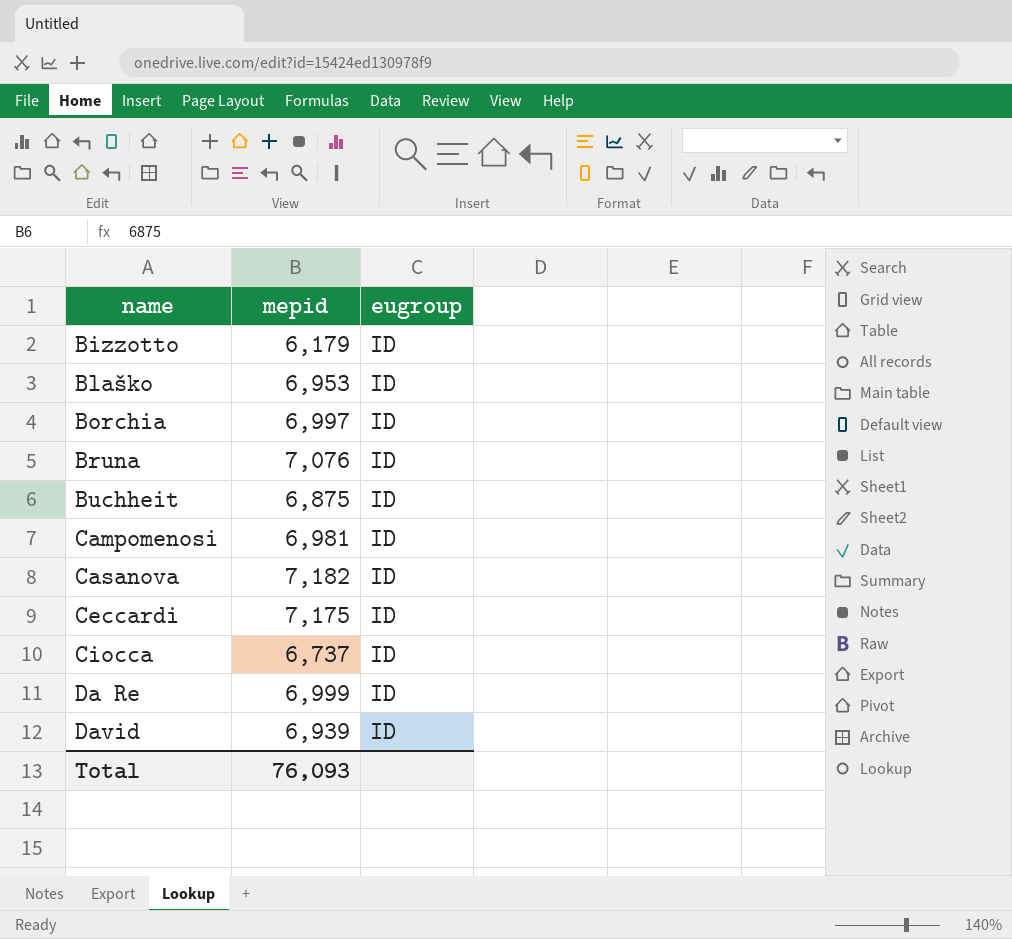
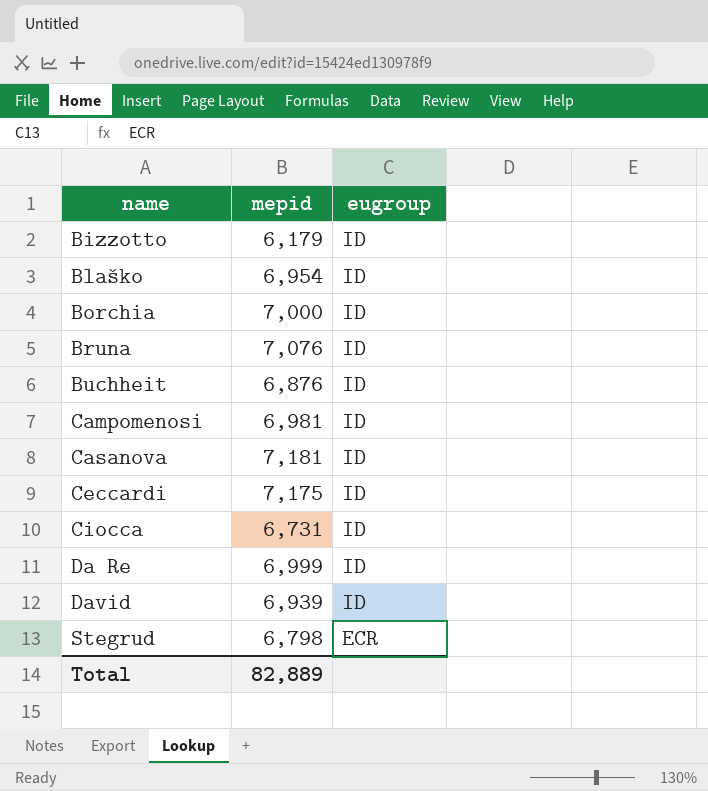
Blaško | mepid: 6,953 -> 6,954
Borchia | mepid: 6,997 -> 7,000
Buchheit | mepid: 6,875 -> 6,876
Casanova | mepid: 7,182 -> 7,181
Ciocca | mepid: 6,737 -> 6,731
row Stegrud: none -> 6,798 | ECR
Total | mepid: 76,093 -> 82,889

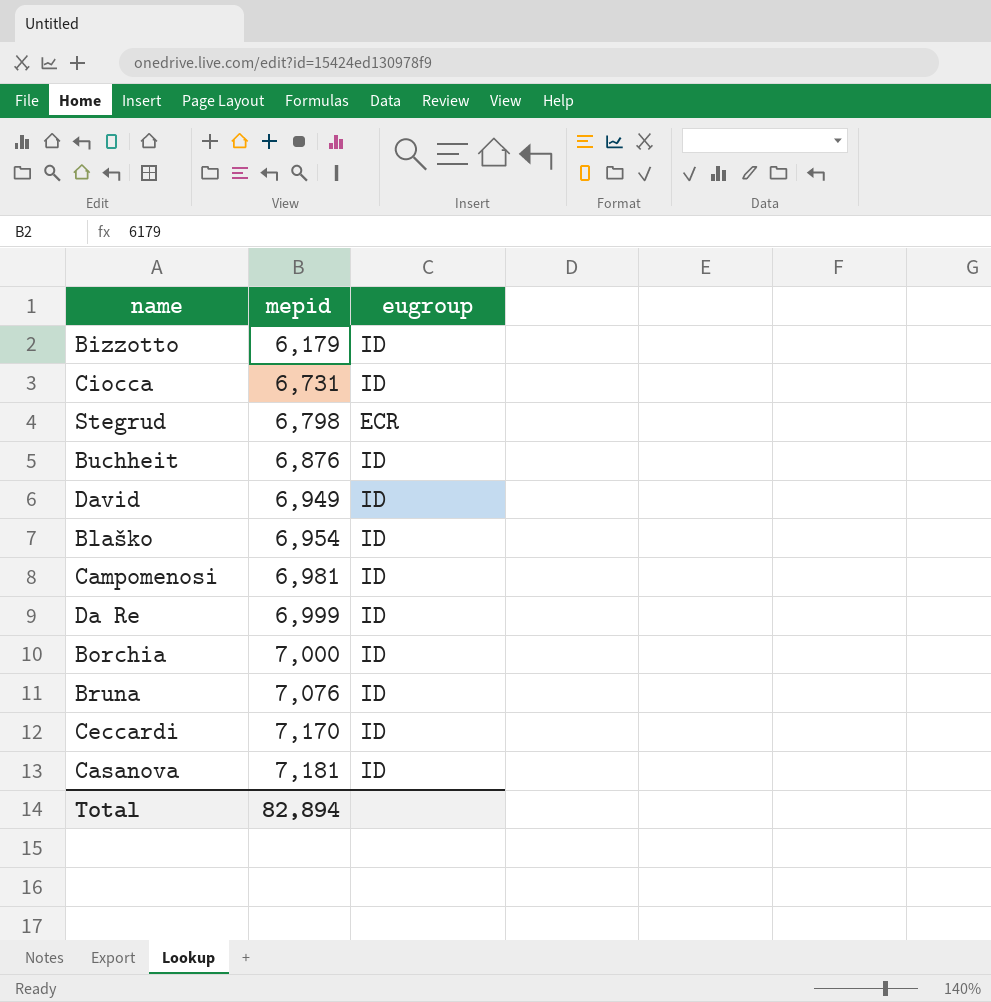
row order: name ascending -> mepid ascending
David | mepid: 6,939 -> 6,949
Ceccardi | mepid: 7,175 -> 7,170
Total | mepid: 82,889 -> 82,894

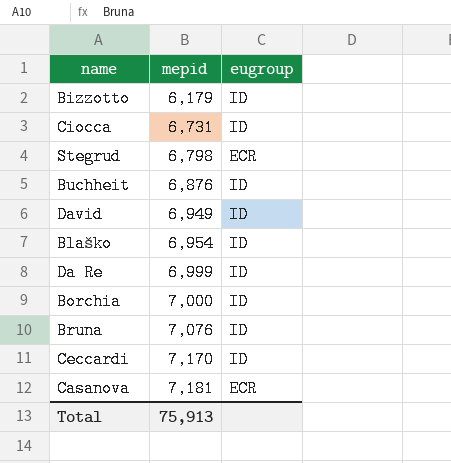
row Campomenosi: 6,981 | ID -> none
Casanova | eugroup: ID -> ECR
Total | mepid: 82,894 -> 75,913

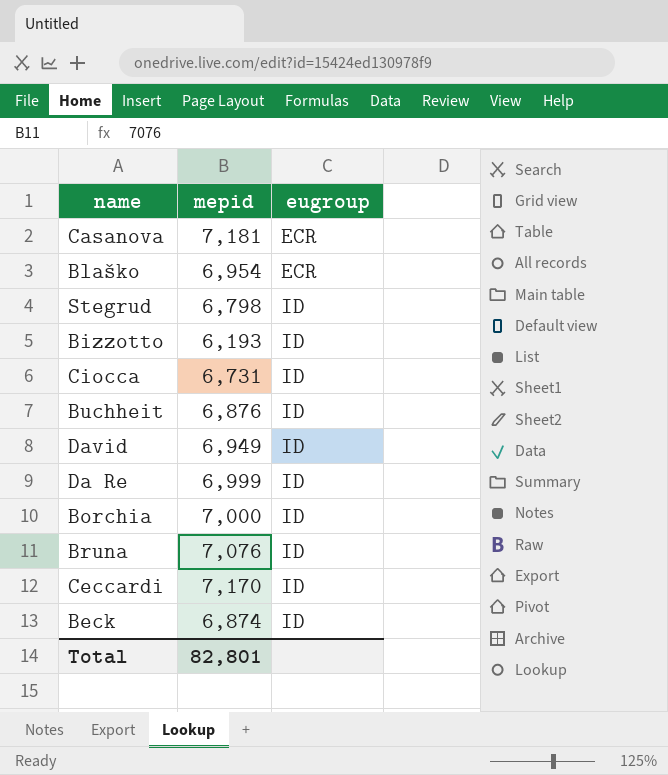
row order: mepid ascending -> eugroup ascending
Blaško | eugroup: ID -> ECR
Stegrud | eugroup: ECR -> ID
Bizzotto | mepid: 6,179 -> 6,193
row Beck: none -> 6,874 | ID
Total | mepid: 75,913 -> 82,801

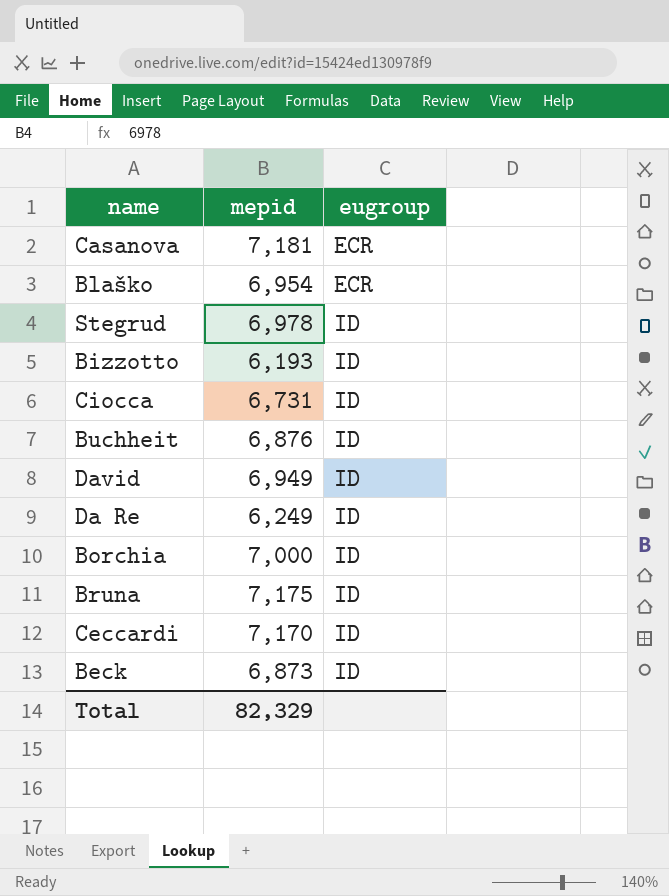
Stegrud | mepid: 6,798 -> 6,978
Da Re | mepid: 6,999 -> 6,249
Bruna | mepid: 7,076 -> 7,175
Beck | mepid: 6,874 -> 6,873
Total | mepid: 82,801 -> 82,329

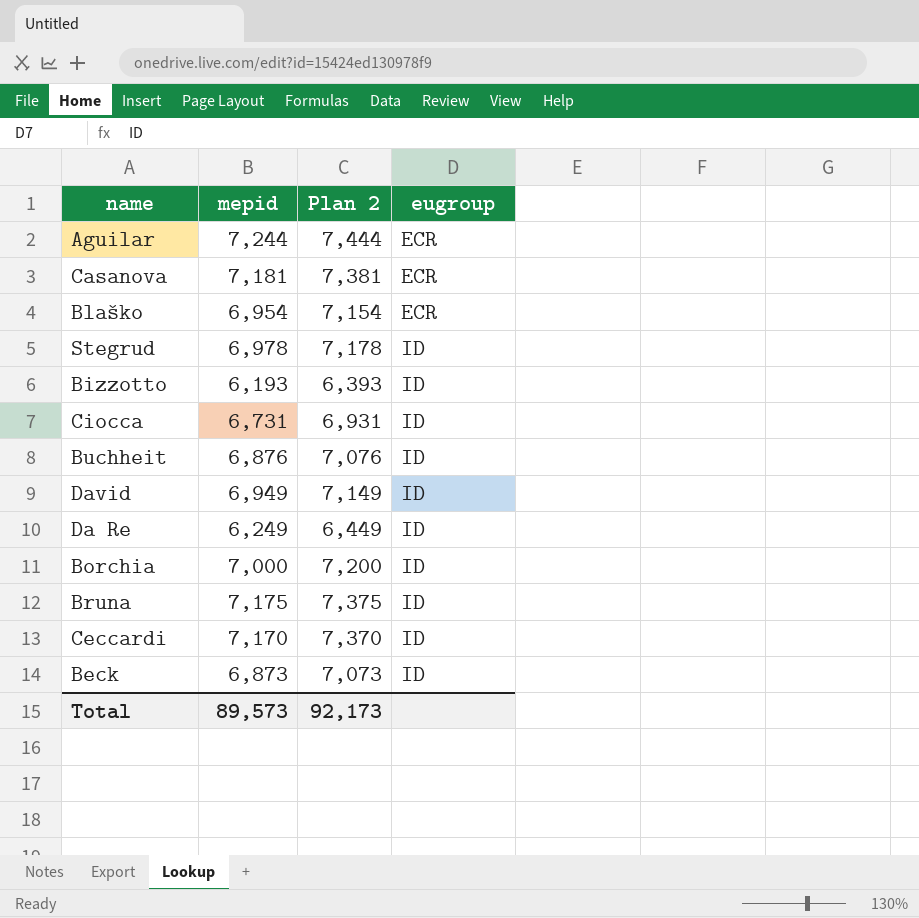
column Plan 2 | formula: none -> [mepid] + 200
row Aguilar: none -> 7,244 | 7,444 | ECR
Total | mepid: 82,329 -> 89,573

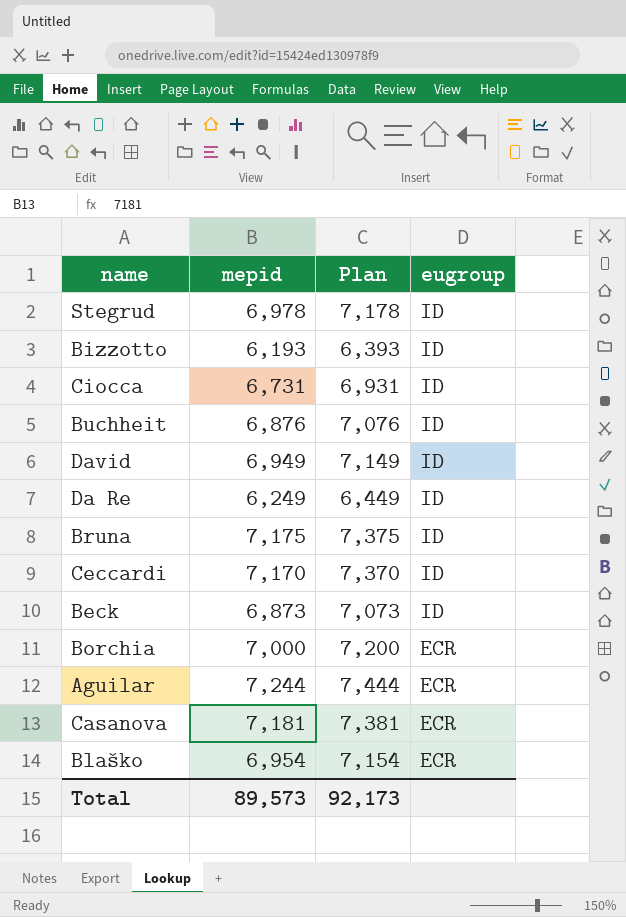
row order: eugroup ascending -> eugroup descending
column name: Plan 2 -> Plan
Borchia | eugroup: ID -> ECR

